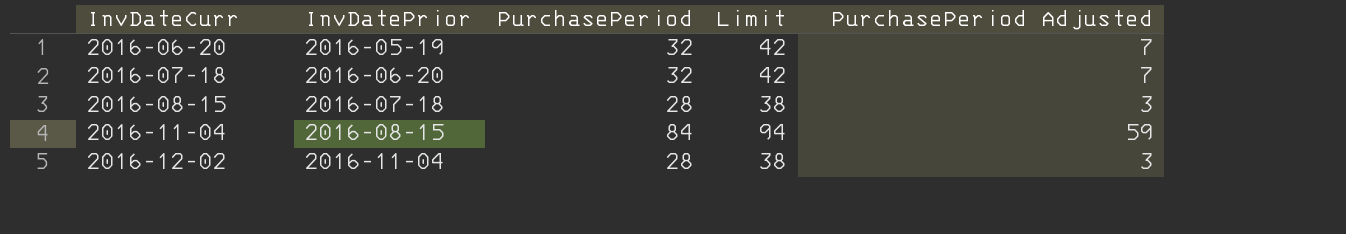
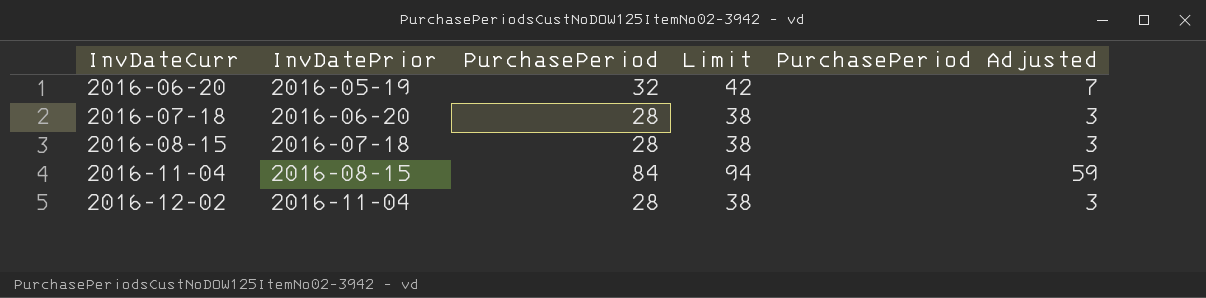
2016-07-18 | PurchasePeriod: 32 -> 28
2016-07-18 | Limit: 42 -> 38
2016-07-18 | PurchasePeriod Adjusted: 7 -> 3

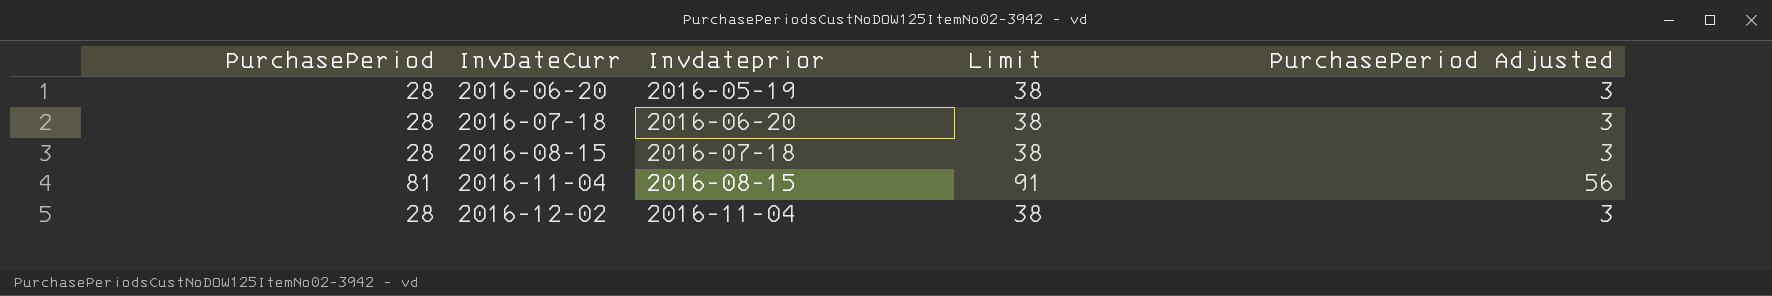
column PurchasePeriod | position: 3 -> 1
column name: InvDatePrior -> Invdateprior
2016-06-20 | PurchasePeriod: 32 -> 28
2016-06-20 | Limit: 42 -> 38
2016-06-20 | PurchasePeriod Adjusted: 7 -> 3
2016-11-04 | PurchasePeriod: 84 -> 81
2016-11-04 | Limit: 94 -> 91
2016-11-04 | PurchasePeriod Adjusted: 59 -> 56

